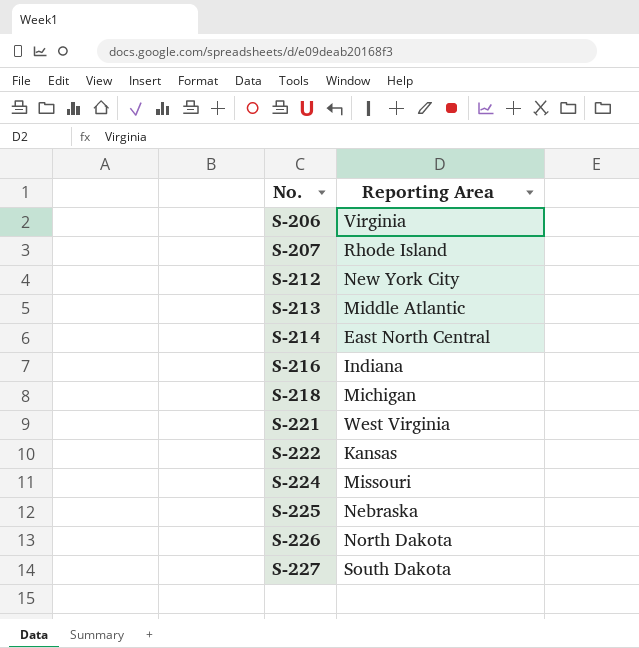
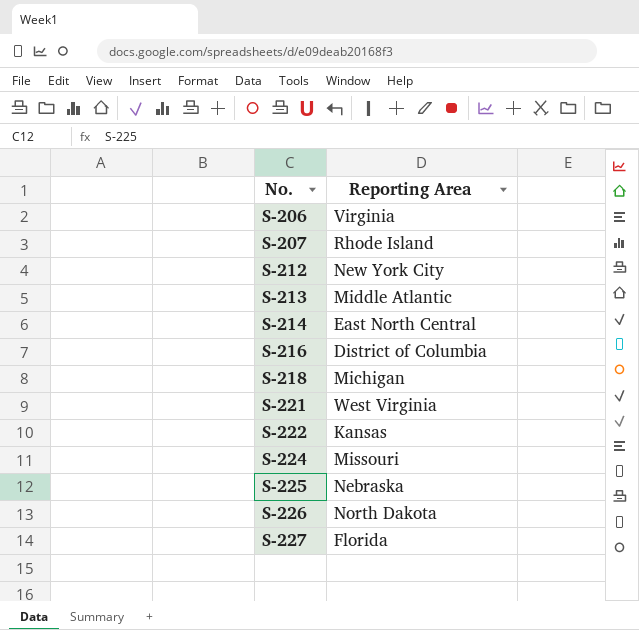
S-216 | Reporting Area: Indiana -> District of Columbia
S-227 | Reporting Area: South Dakota -> Florida

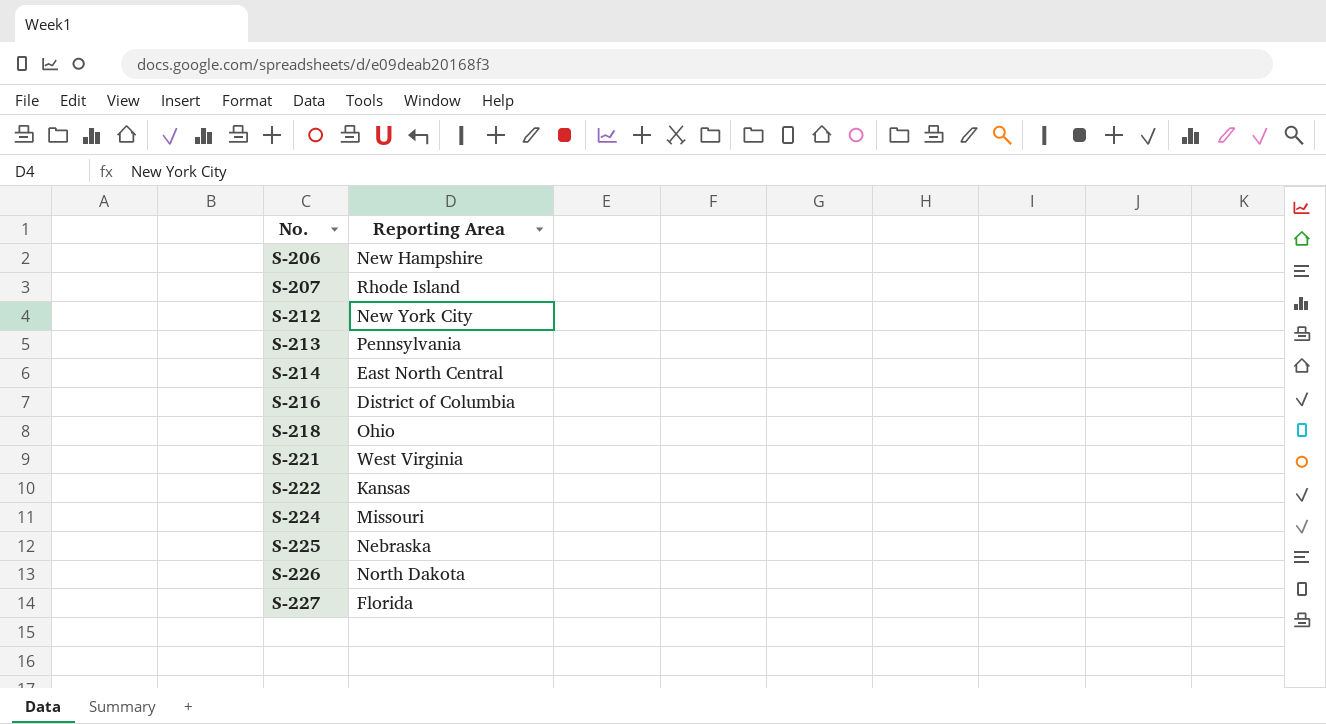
S-206 | Reporting Area: Virginia -> New Hampshire
S-213 | Reporting Area: Middle Atlantic -> Pennsylvania
S-218 | Reporting Area: Michigan -> Ohio

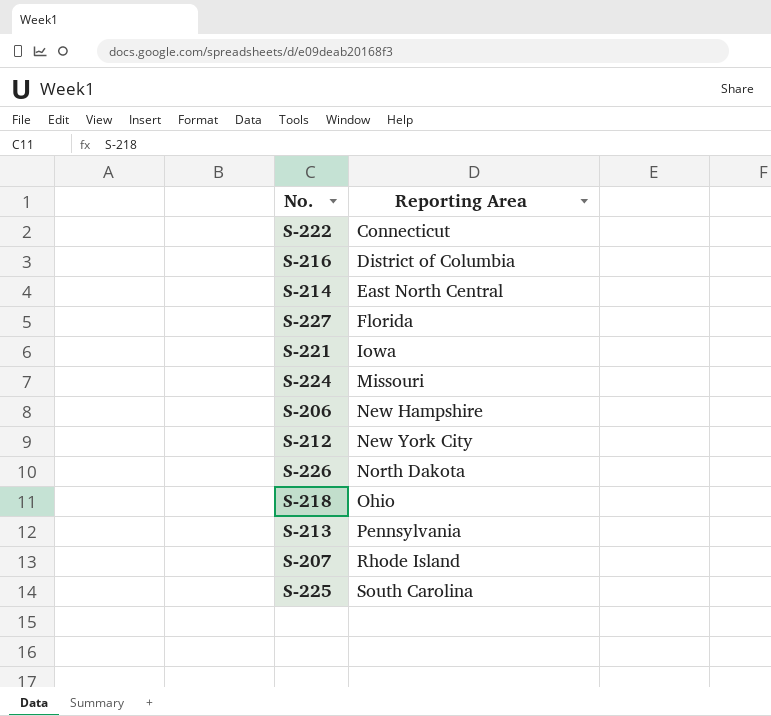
row order: No. ascending -> Reporting Area ascending
S-222 | Reporting Area: Kansas -> Connecticut
S-221 | Reporting Area: West Virginia -> Iowa
S-225 | Reporting Area: Nebraska -> South Carolina

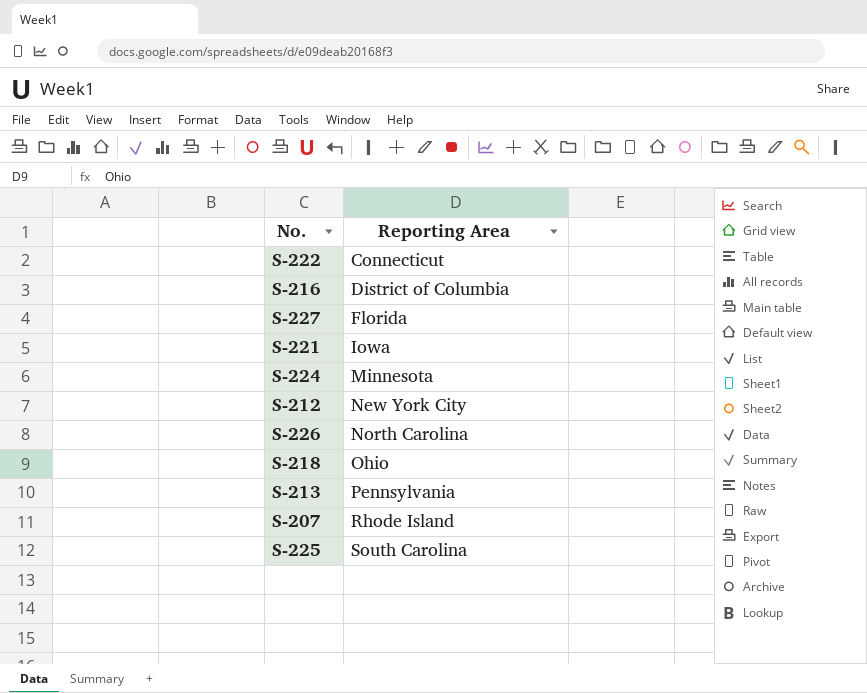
row S-214: East North Central -> none
row S-206: New Hampshire -> none
S-224 | Reporting Area: Missouri -> Minnesota
S-226 | Reporting Area: North Dakota -> North Carolina

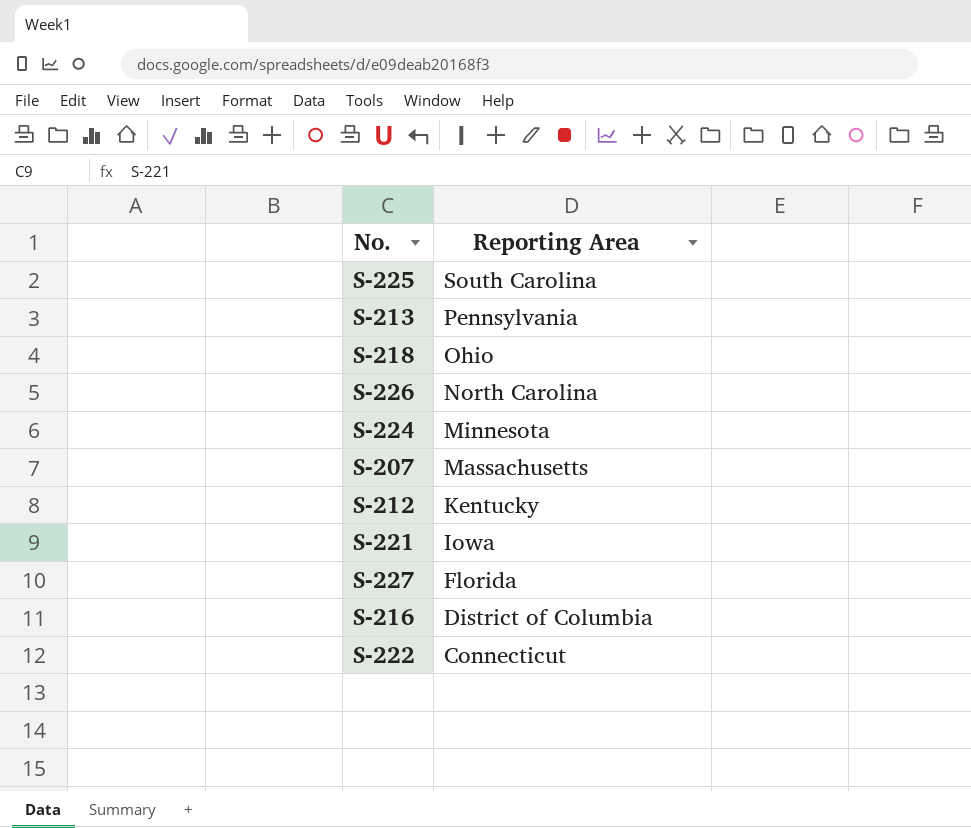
row order: Reporting Area ascending -> Reporting Area descending
S-207 | Reporting Area: Rhode Island -> Massachusetts
S-212 | Reporting Area: New York City -> Kentucky

